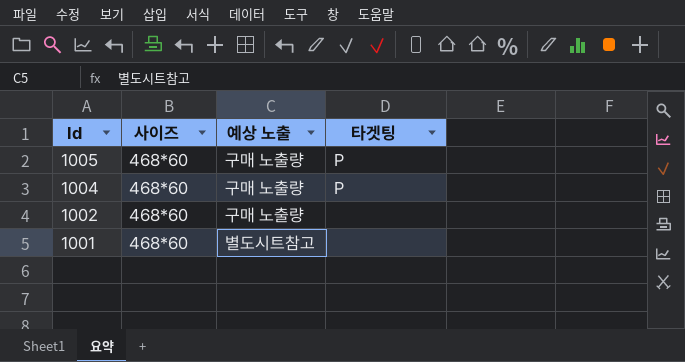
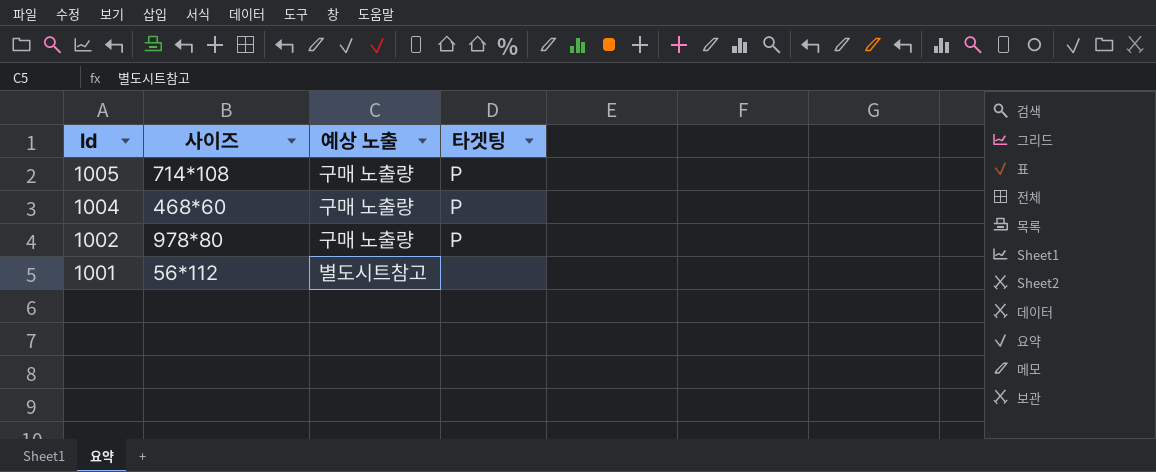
1005 | 사이즈: 468*60 -> 714*108
1002 | 사이즈: 468*60 -> 978*80
1002 | 타겟팅: none -> P
1001 | 사이즈: 468*60 -> 56*112

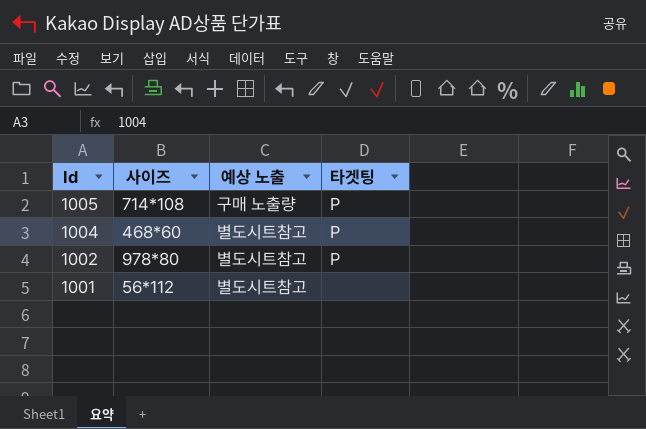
1004 | 예상 노출: 구매 노출량 -> 별도시트참고
1002 | 예상 노출: 구매 노출량 -> 별도시트참고

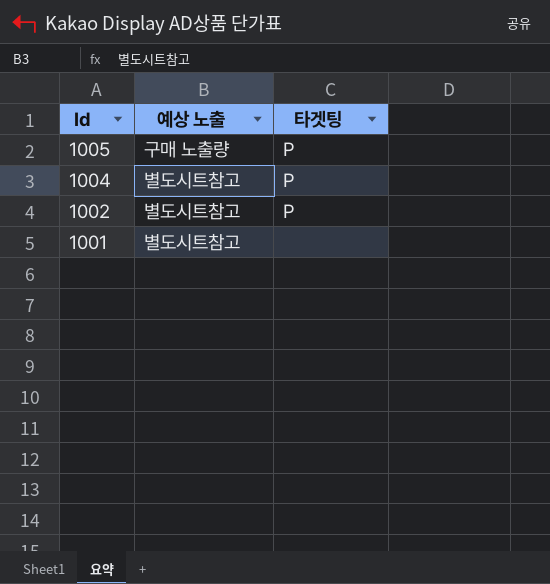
column 사이즈 | position: 2 -> none

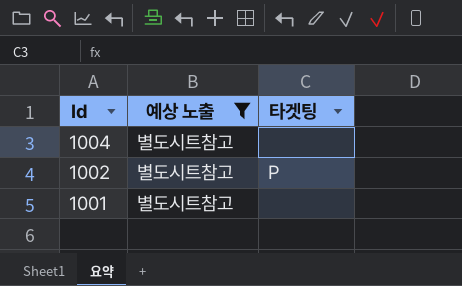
filter: none -> 예상 노출 = 별도시트참고
1004 | 타겟팅: P -> none

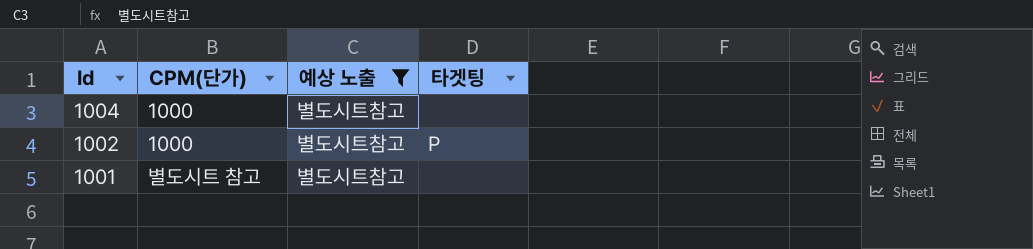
column CPM(단가) | position: none -> 2

